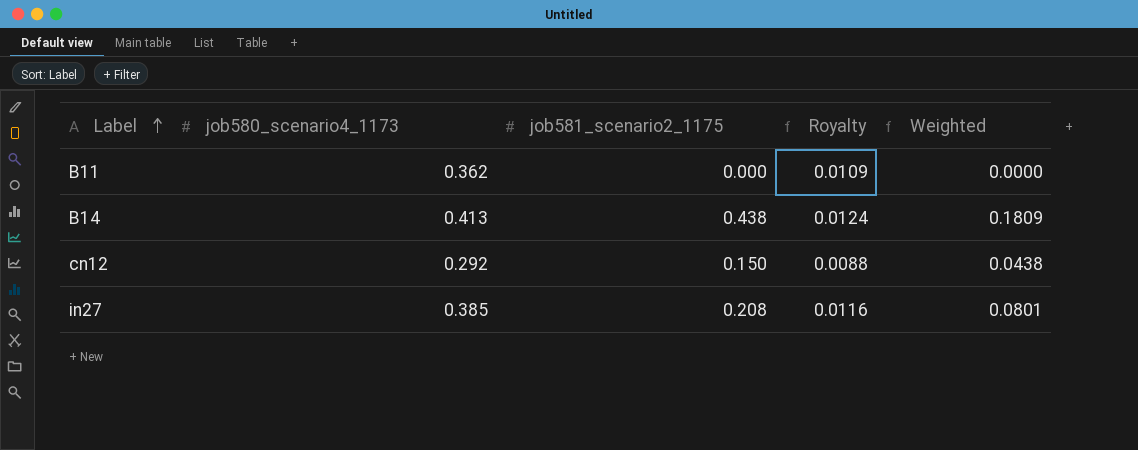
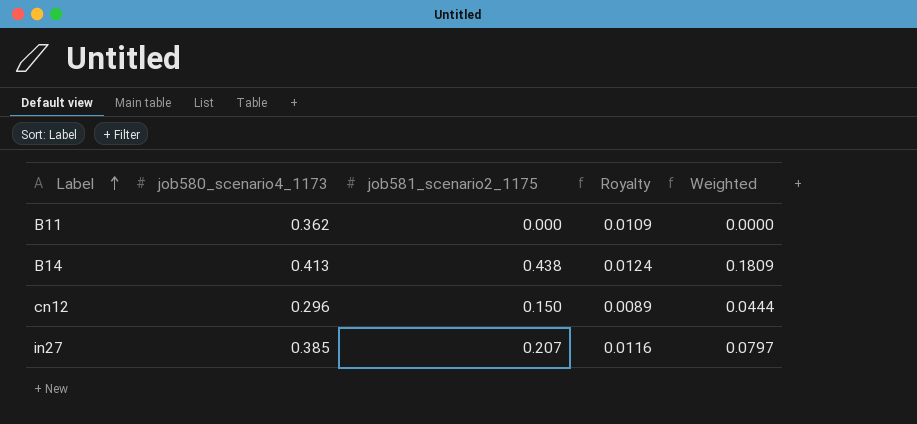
cn12 | job580_scenario4_1173: 0.292 -> 0.296
cn12 | Royalty: 0.0088 -> 0.0089
cn12 | Weighted: 0.0438 -> 0.0444
in27 | job581_scenario2_1175: 0.208 -> 0.207
in27 | Weighted: 0.0801 -> 0.0797

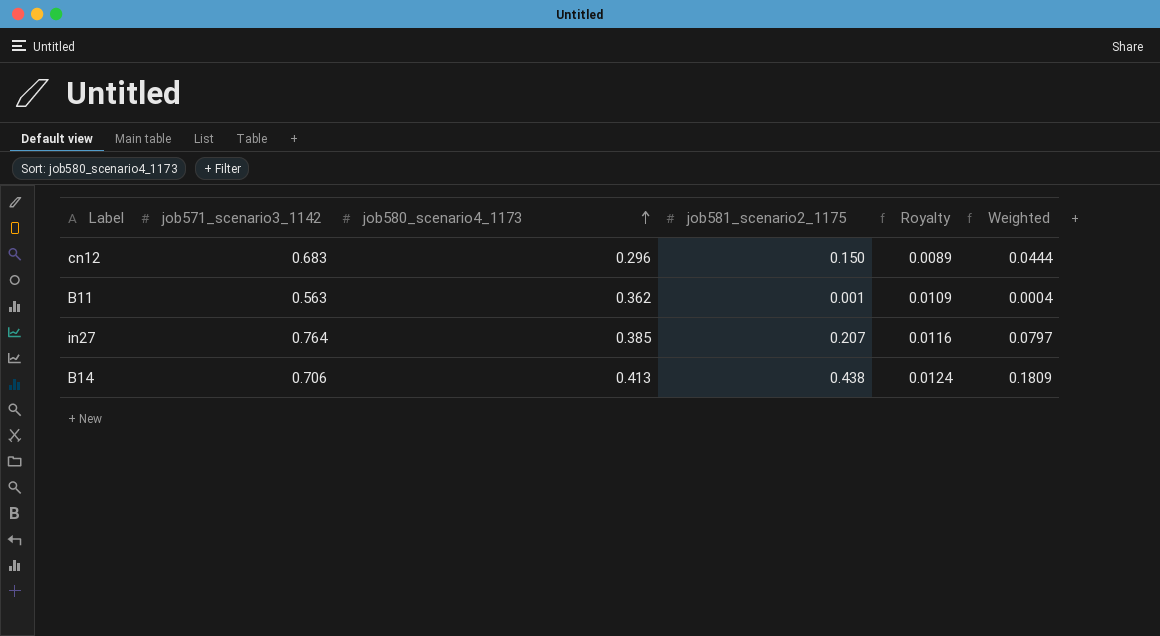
row order: Label ascending -> job580_scenario4_1173 ascending
column job571_scenario3_1142 | position: none -> 2
B11 | job581_scenario2_1175: 0.000 -> 0.001
B11 | Weighted: 0.0000 -> 0.0004

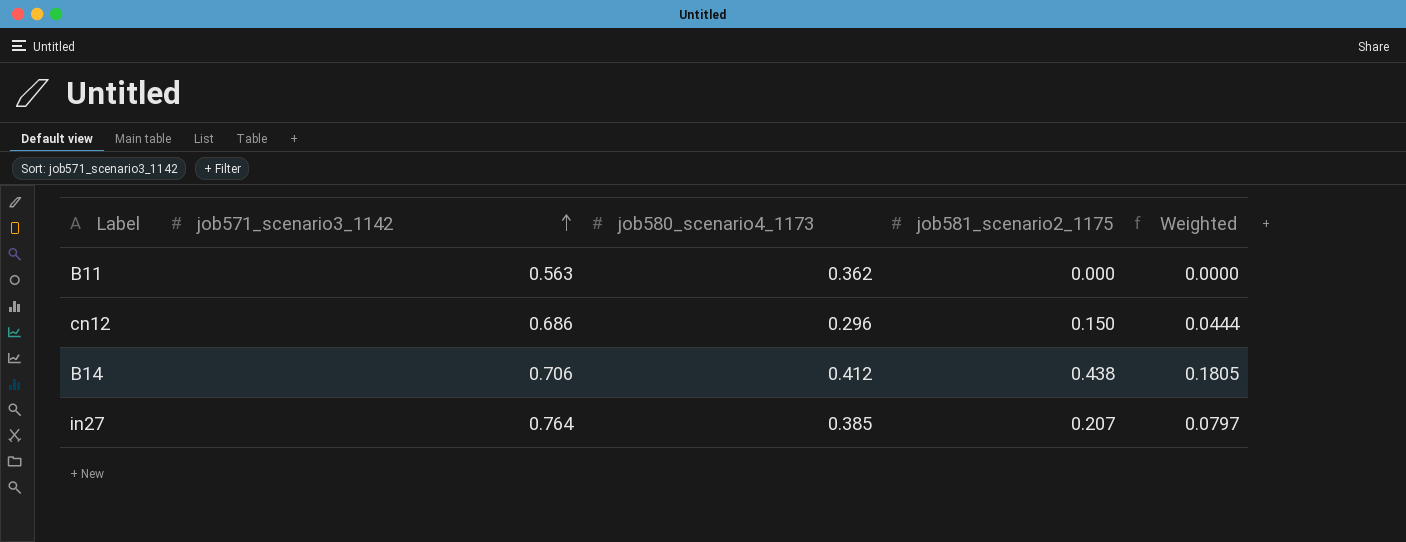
row order: job580_scenario4_1173 ascending -> job571_scenario3_1142 ascending
column Royalty | formula: [job580_scenario4_1173] * 0.03 -> none
B11 | job581_scenario2_1175: 0.001 -> 0.000
B11 | Weighted: 0.0004 -> 0.0000
cn12 | job571_scenario3_1142: 0.683 -> 0.686
B14 | job580_scenario4_1173: 0.413 -> 0.412
B14 | Weighted: 0.1809 -> 0.1805

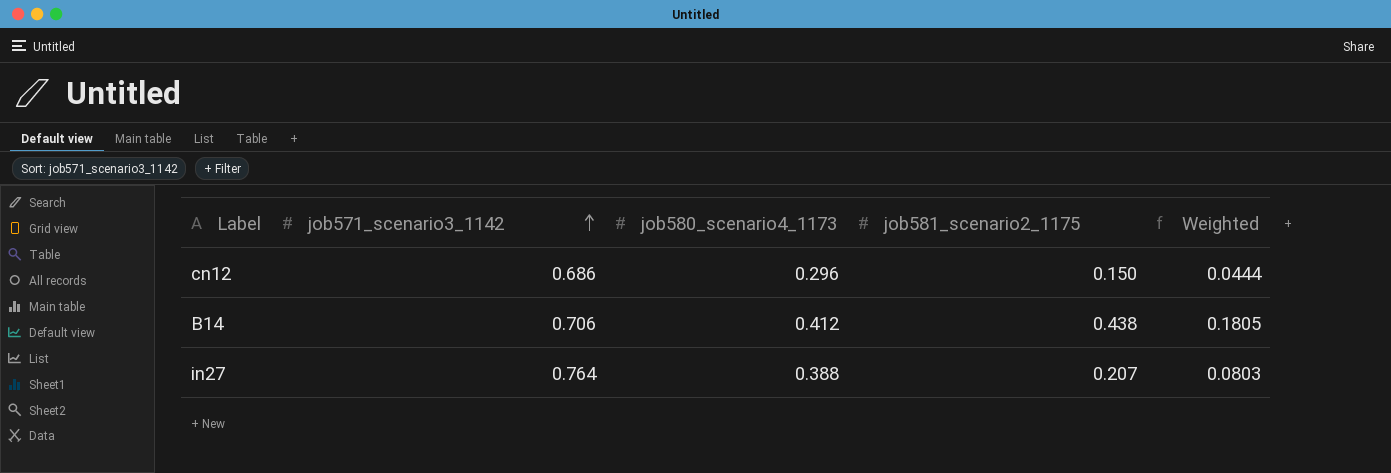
row B11: 0.563 | 0.362 | 0.000 | 0.0000 -> none
in27 | job580_scenario4_1173: 0.385 -> 0.388
in27 | Weighted: 0.0797 -> 0.0803

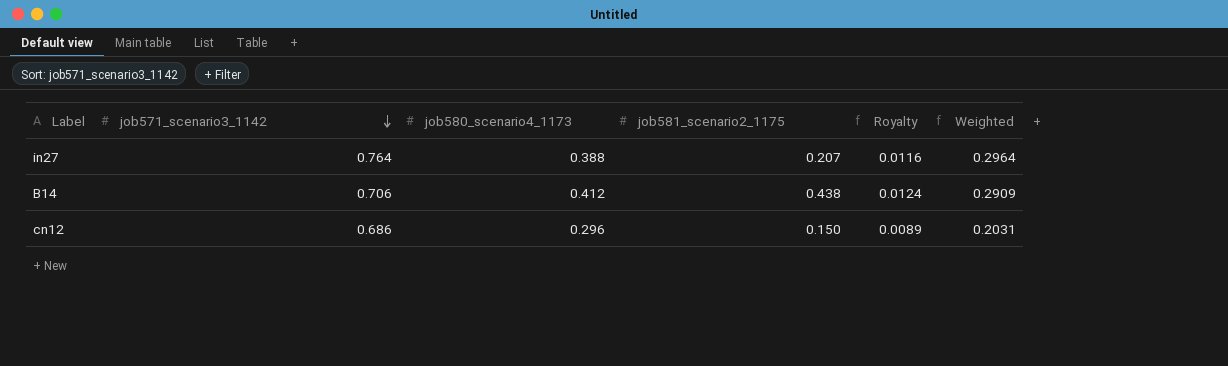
row order: job571_scenario3_1142 ascending -> job571_scenario3_1142 descending
column Royalty | formula: none -> [job580_scenario4_1173] * 0.03
column Weighted | formula: [job580_scenario4_1173] * [job581_scenario2_1175] -> [job571_scenario3_1142] * [job580_scenario4_1173]

